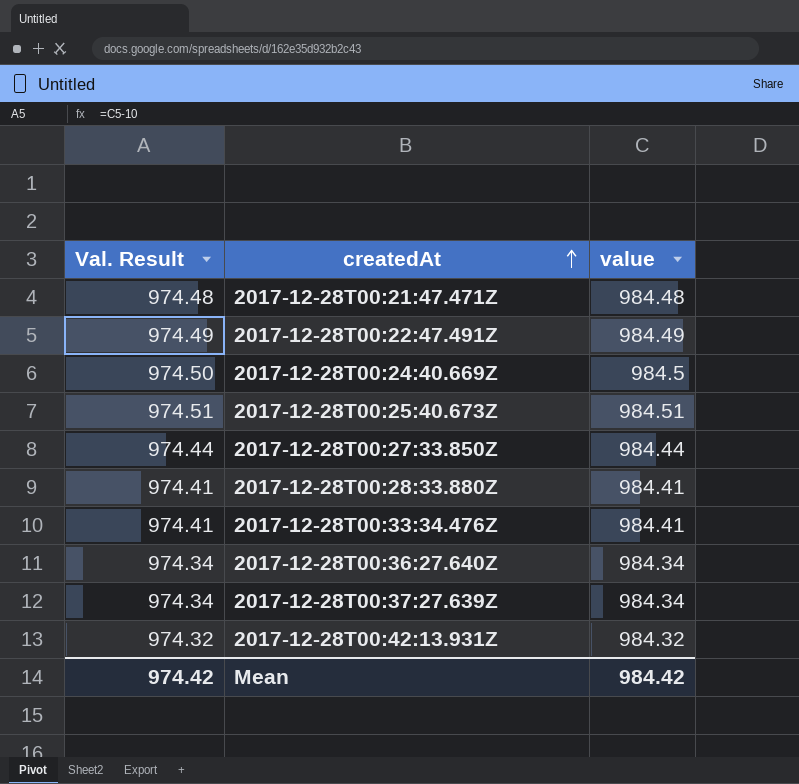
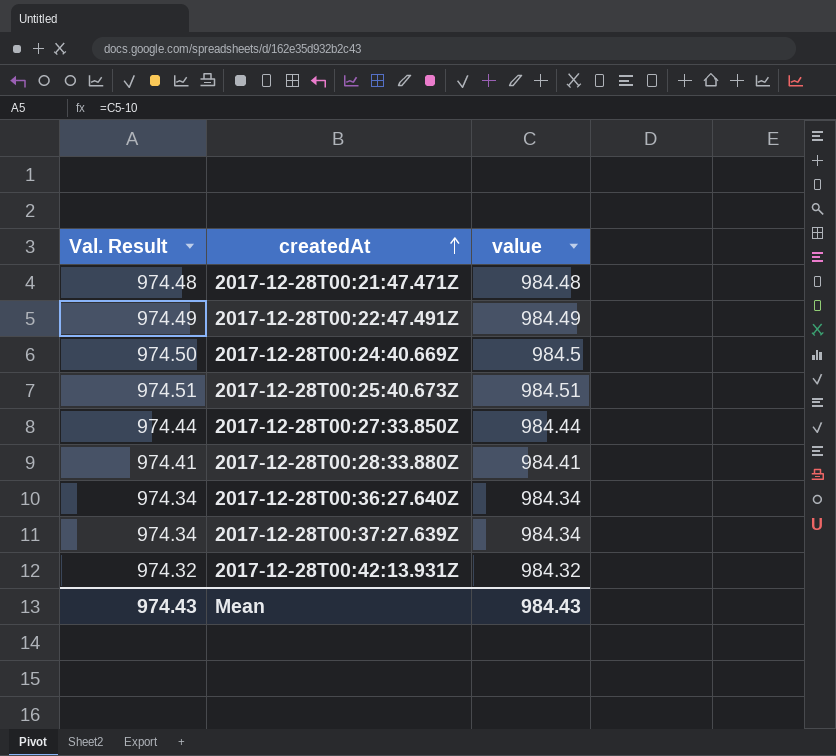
row 2017-12-28T00:33:34.476Z: 974.41 | 984.41 -> none
Mean | Val. Result: 974.42 -> 974.43
Mean | value: 984.42 -> 984.43

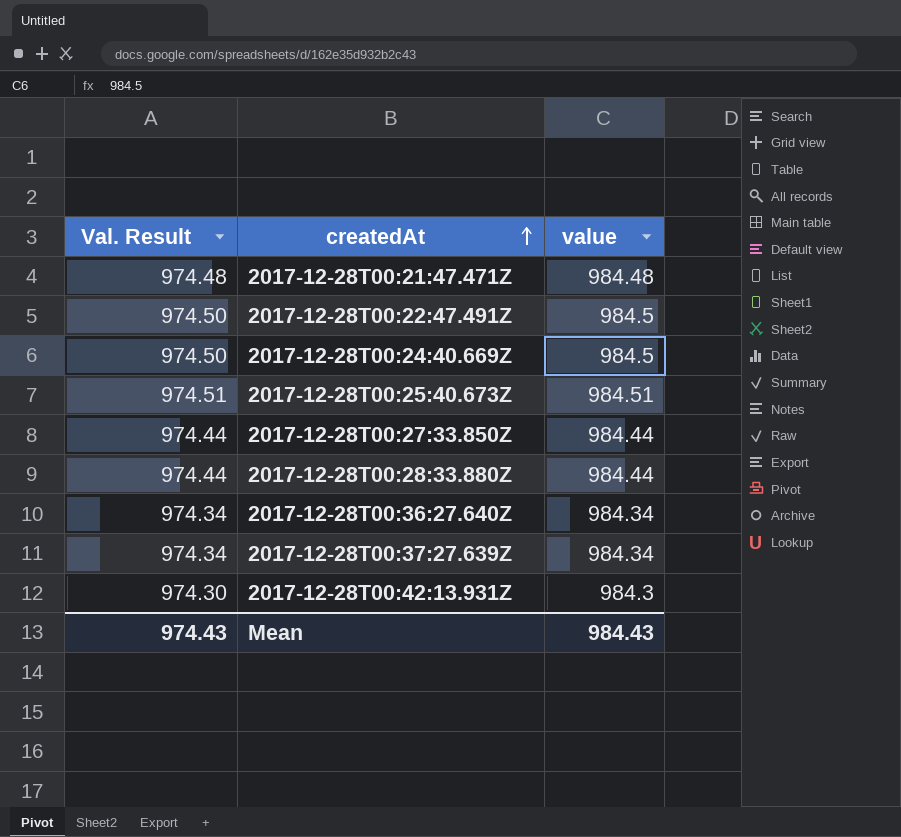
2017-12-28T00:22:47.491Z | Val. Result: 974.49 -> 974.50
2017-12-28T00:22:47.491Z | value: 984.49 -> 984.5
2017-12-28T00:28:33.880Z | Val. Result: 974.41 -> 974.44
2017-12-28T00:28:33.880Z | value: 984.41 -> 984.44
2017-12-28T00:42:13.931Z | Val. Result: 974.32 -> 974.30
2017-12-28T00:42:13.931Z | value: 984.32 -> 984.3

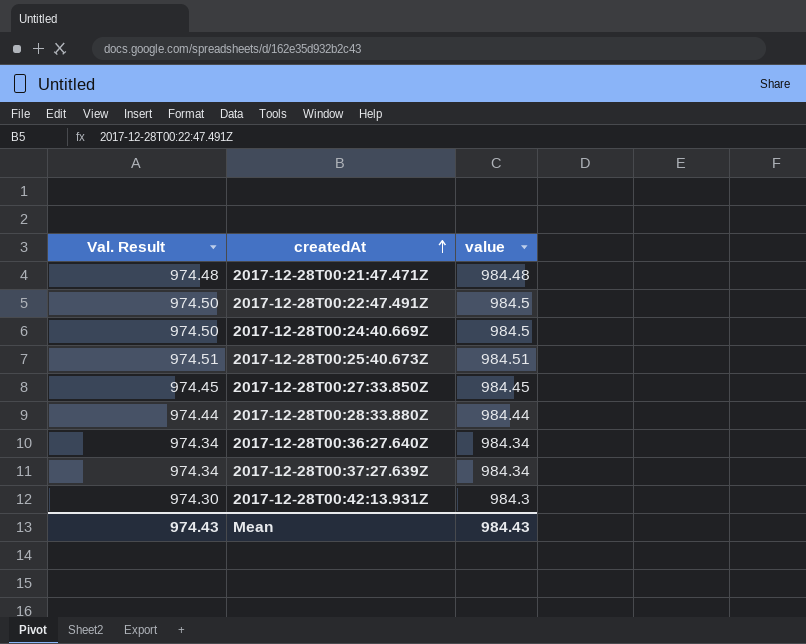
2017-12-28T00:27:33.850Z | Val. Result: 974.44 -> 974.45
2017-12-28T00:27:33.850Z | value: 984.44 -> 984.45

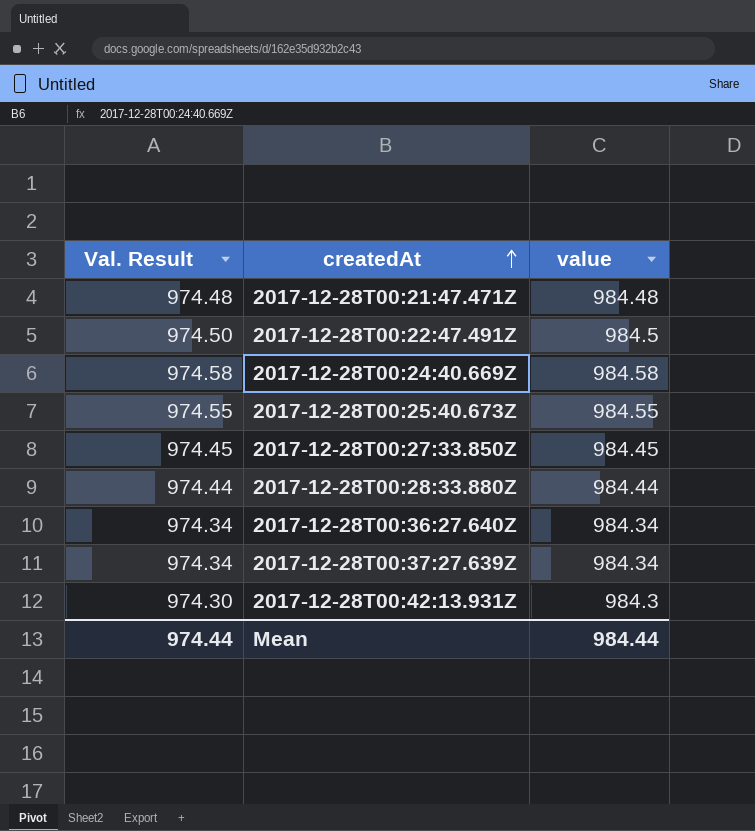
2017-12-28T00:24:40.669Z | Val. Result: 974.50 -> 974.58
2017-12-28T00:24:40.669Z | value: 984.5 -> 984.58
2017-12-28T00:25:40.673Z | Val. Result: 974.51 -> 974.55
2017-12-28T00:25:40.673Z | value: 984.51 -> 984.55
Mean | Val. Result: 974.43 -> 974.44
Mean | value: 984.43 -> 984.44

